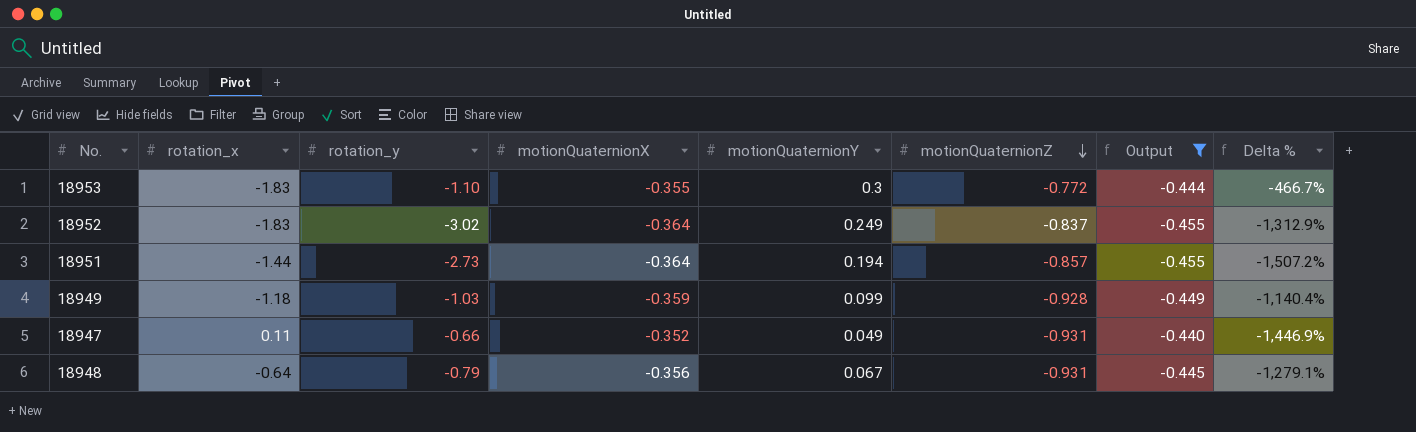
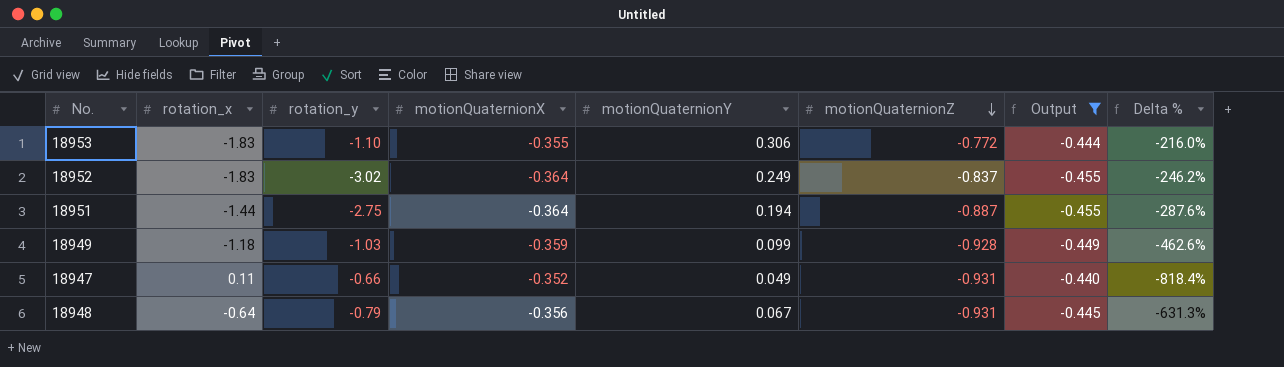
column Delta % | formula: ([rotation_y] - [motionQuaternionY]) / [motionQuaternionY] -> ([motionQuaternionX] - [motionQuaternionY]) / [motionQuaternionY]
18953 | motionQuaternionY: 0.3 -> 0.306
18951 | rotation_y: -2.73 -> -2.75
18951 | motionQuaternionZ: -0.857 -> -0.887

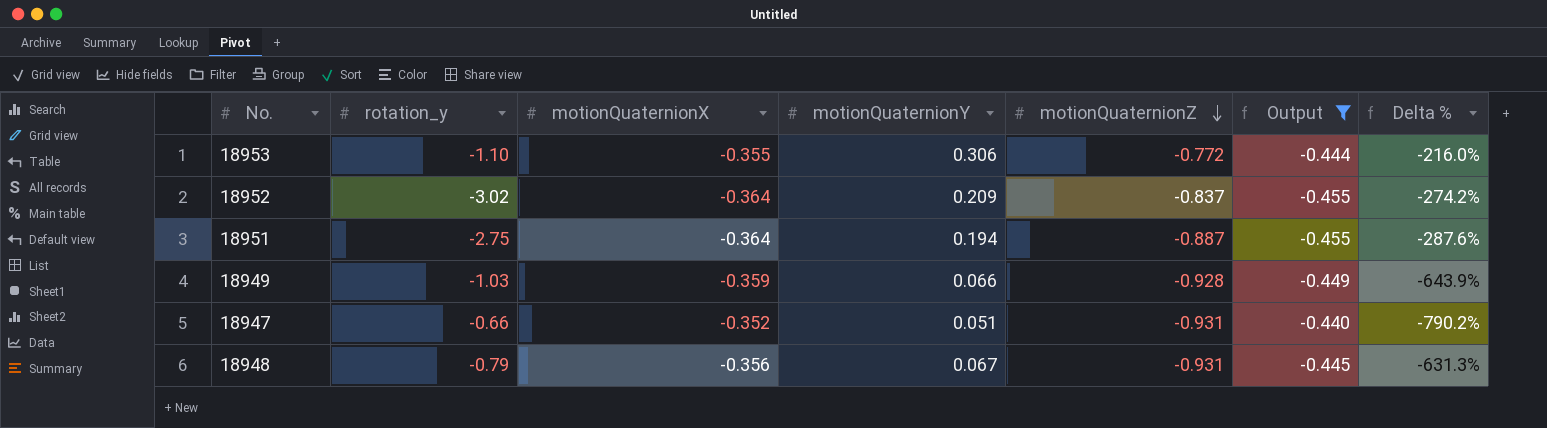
column rotation_x | position: 2 -> none
18952 | motionQuaternionY: 0.249 -> 0.209
18952 | Delta %: -246.2% -> -274.2%
18949 | motionQuaternionY: 0.099 -> 0.066
18949 | Delta %: -462.6% -> -643.9%
18947 | motionQuaternionY: 0.049 -> 0.051
18947 | Delta %: -818.4% -> -790.2%

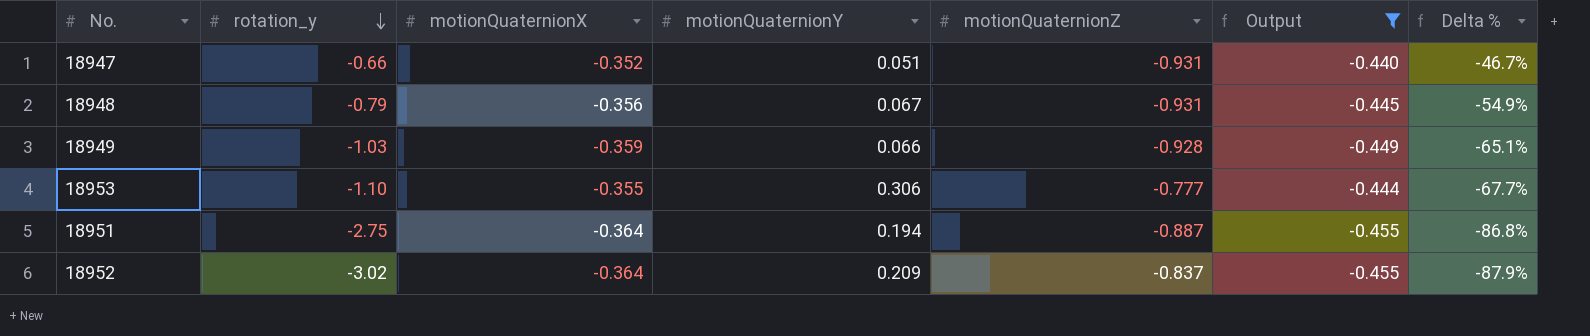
row order: motionQuaternionZ descending -> rotation_y descending
column Delta % | formula: ([motionQuaternionX] - [motionQuaternionY]) / [motionQuaternionY] -> ([motionQuaternionX] - [rotation_y]) / [rotation_y]
18953 | motionQuaternionZ: -0.772 -> -0.777

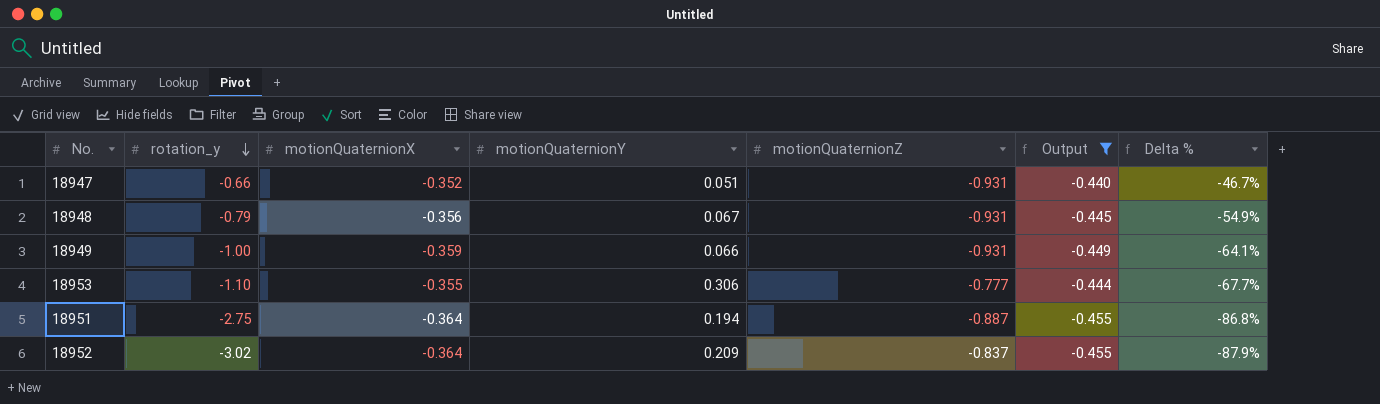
18949 | rotation_y: -1.03 -> -1.00
18949 | motionQuaternionZ: -0.928 -> -0.931
18949 | Delta %: -65.1% -> -64.1%

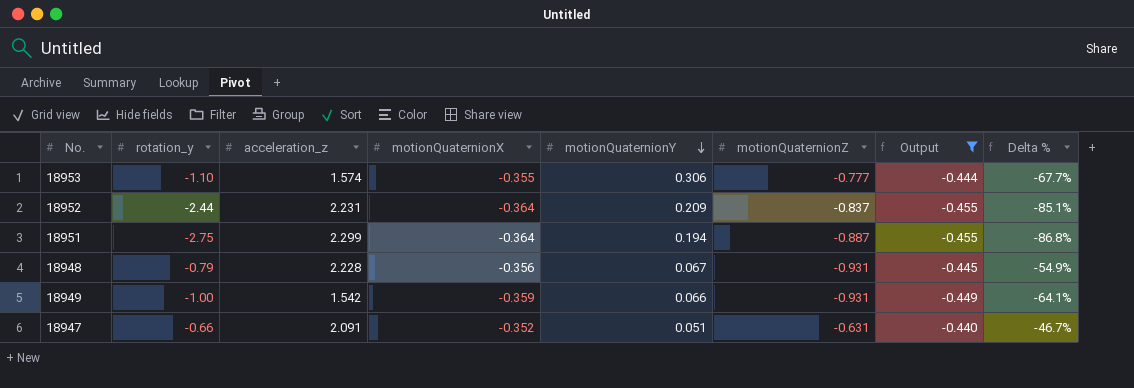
row order: rotation_y descending -> motionQuaternionY descending
column acceleration_z | position: none -> 3
18952 | rotation_y: -3.02 -> -2.44
18952 | Delta %: -87.9% -> -85.1%
18947 | motionQuaternionZ: -0.931 -> -0.631

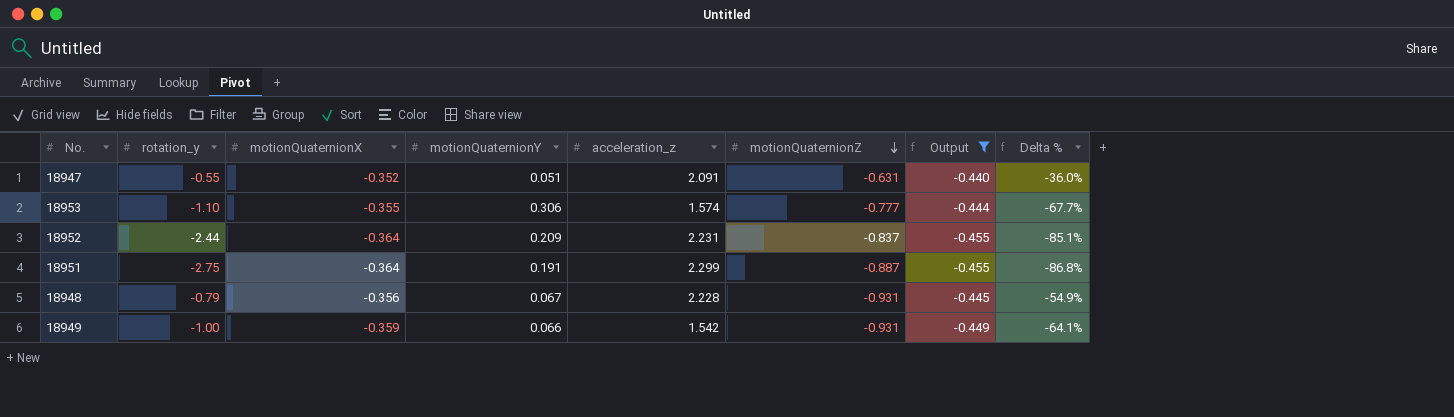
row order: motionQuaternionY descending -> motionQuaternionZ descending
column acceleration_z | position: 3 -> 5
18947 | rotation_y: -0.66 -> -0.55
18947 | Delta %: -46.7% -> -36.0%
18951 | motionQuaternionY: 0.194 -> 0.191

